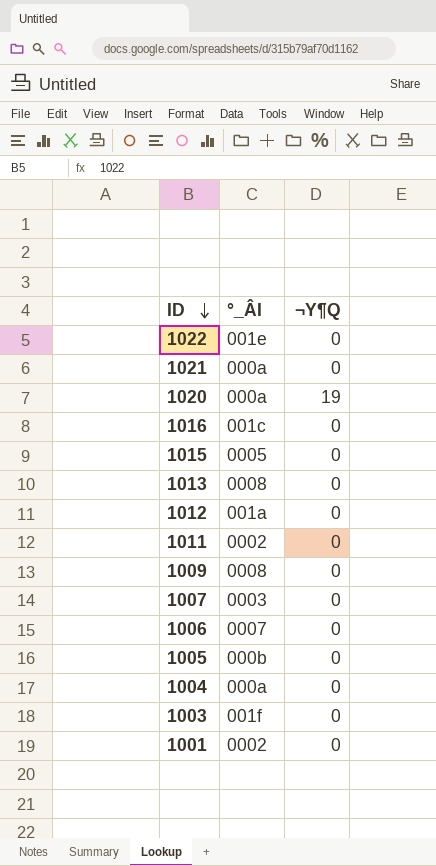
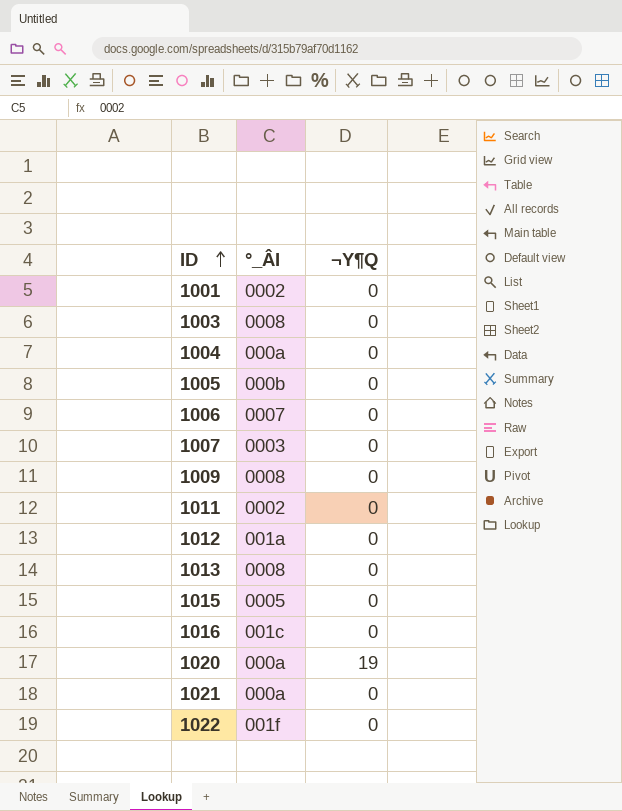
row order: ID descending -> ID ascending
1003 | °_ÂI: 001f -> 0008
1022 | °_ÂI: 001e -> 001f

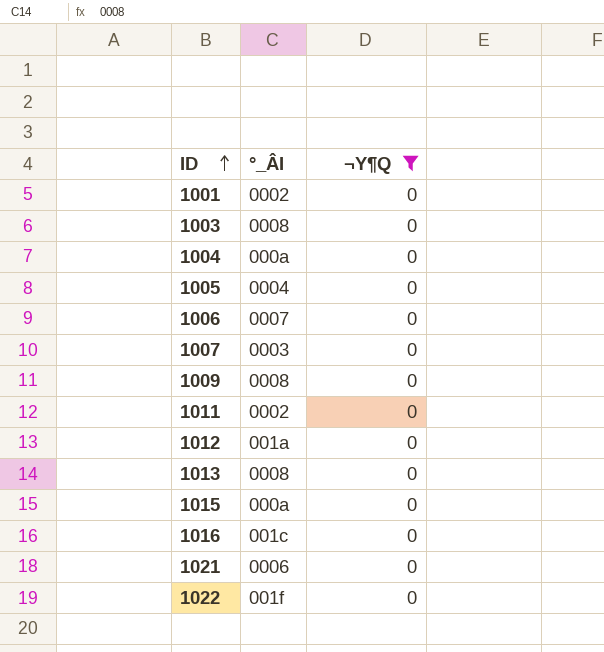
filter: none -> ¬Y¶Q = 0
1005 | °_ÂI: 000b -> 0004
1015 | °_ÂI: 0005 -> 000a
1021 | °_ÂI: 000a -> 0006

